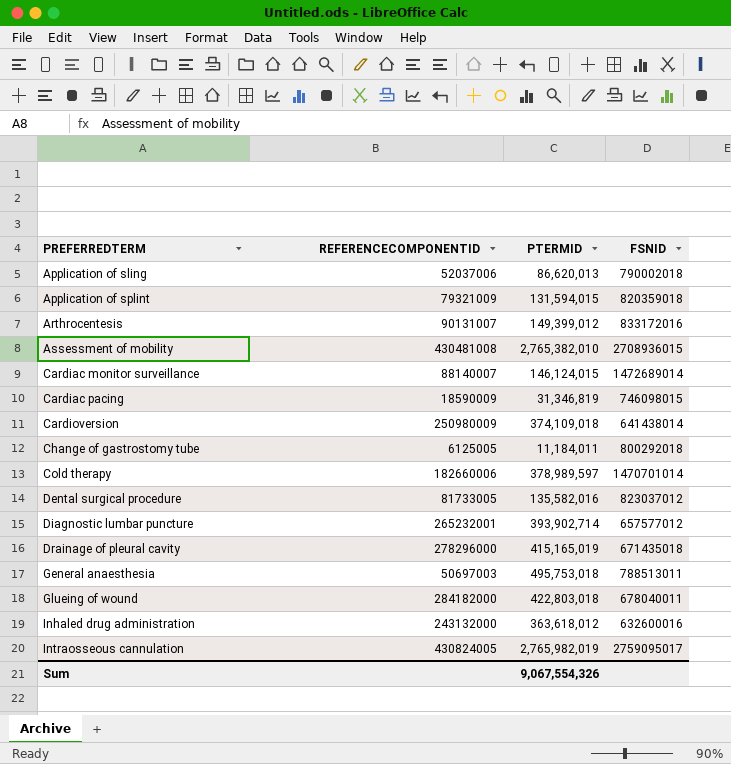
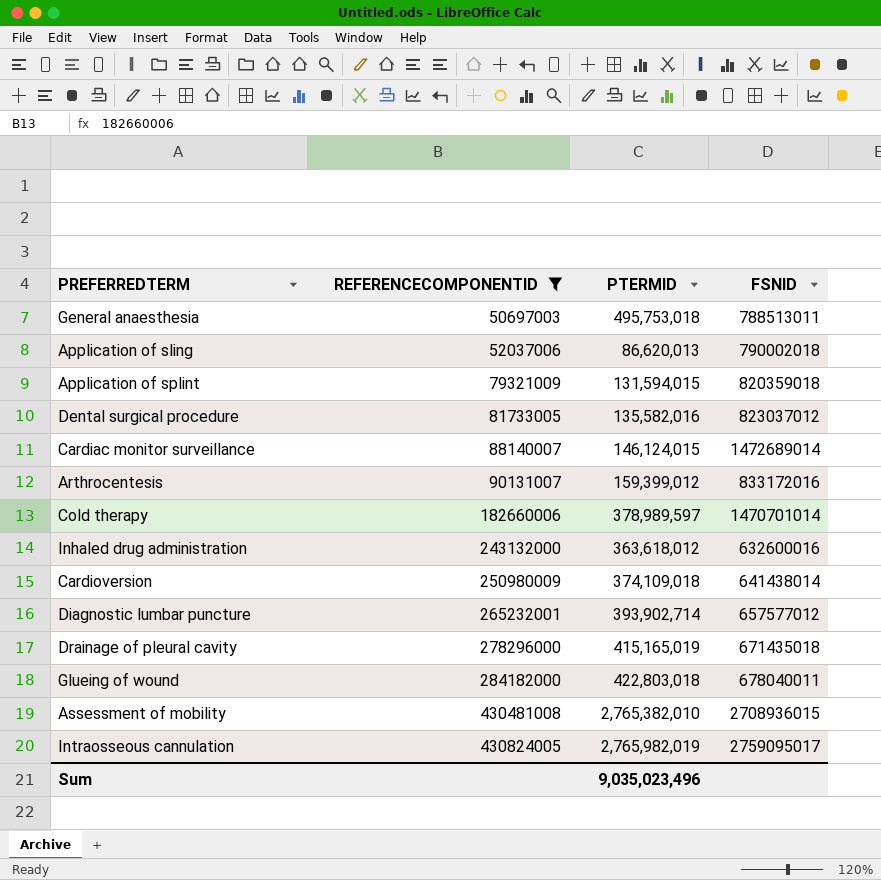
filter: none -> REFERENCECOMPONENTID >= 50697003
row order: PREFERREDTERM ascending -> REFERENCECOMPONENTID ascending
Arthrocentesis | PTERMID: 149,399,012 -> 159,399,012
Sum | PTERMID: 9,067,554,326 -> 9,035,023,496

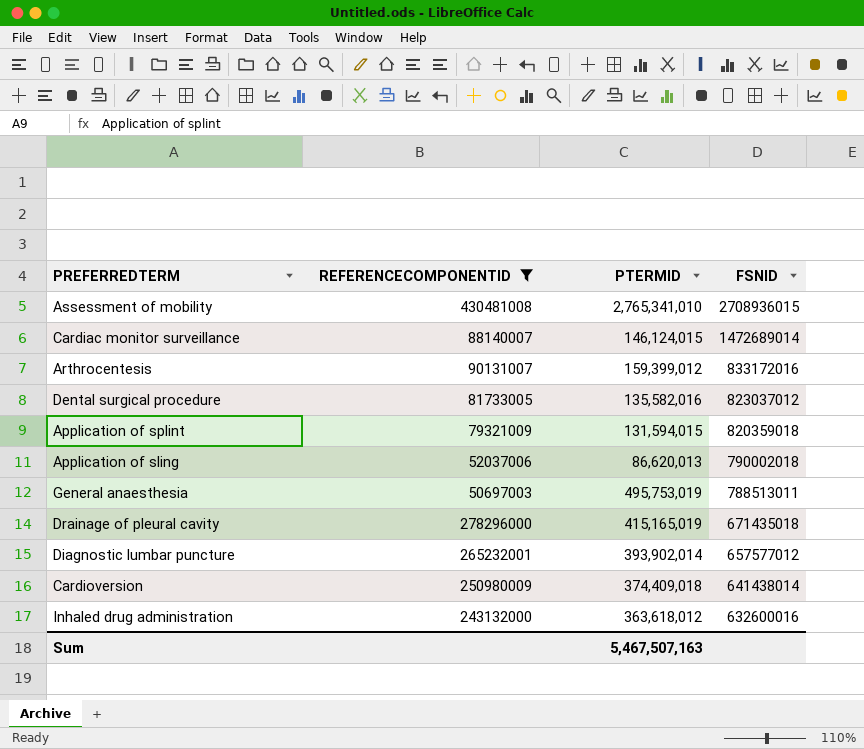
row order: REFERENCECOMPONENTID ascending -> FSNID descending
row Cold therapy: 182660006 | 378,989,597 | 1470701014 -> none
row Glueing of wound: 284182000 | 422,803,018 | 678040011 -> none
row Intraosseous cannulation: 430824005 | 2,765,982,019 | 2759095017 -> none
Assessment of mobility | PTERMID: 2,765,382,010 -> 2,765,341,010
General anaesthesia | PTERMID: 495,753,018 -> 495,753,019
Diagnostic lumbar puncture | PTERMID: 393,902,714 -> 393,902,014
Cardioversion | PTERMID: 374,109,018 -> 374,409,018
Sum | PTERMID: 9,035,023,496 -> 5,467,507,163

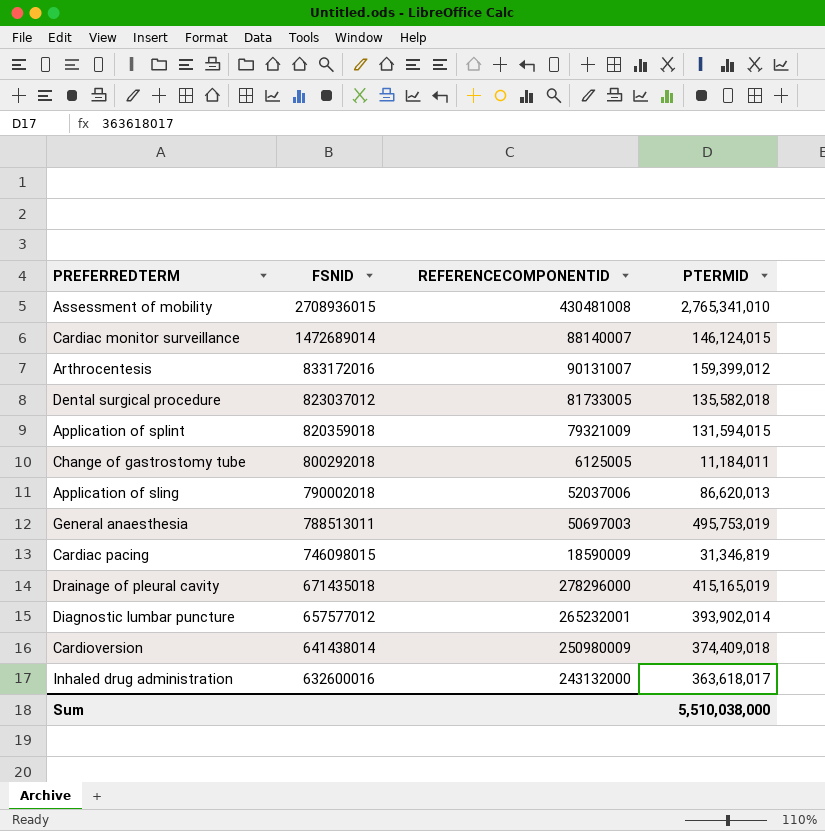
filter: REFERENCECOMPONENTID >= 50697003 -> none
column FSNID | position: 4 -> 2
Dental surgical procedure | PTERMID: 135,582,016 -> 135,582,018
Inhaled drug administration | PTERMID: 363,618,012 -> 363,618,017
Sum | PTERMID: 5,467,507,163 -> 5,510,038,000

